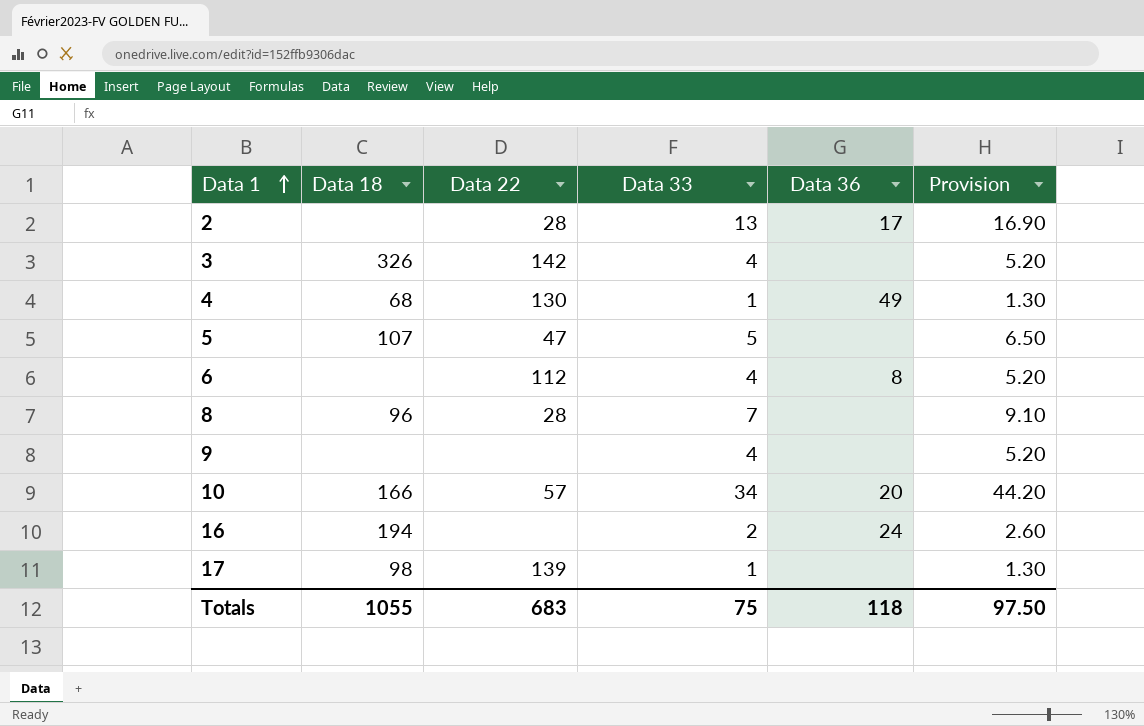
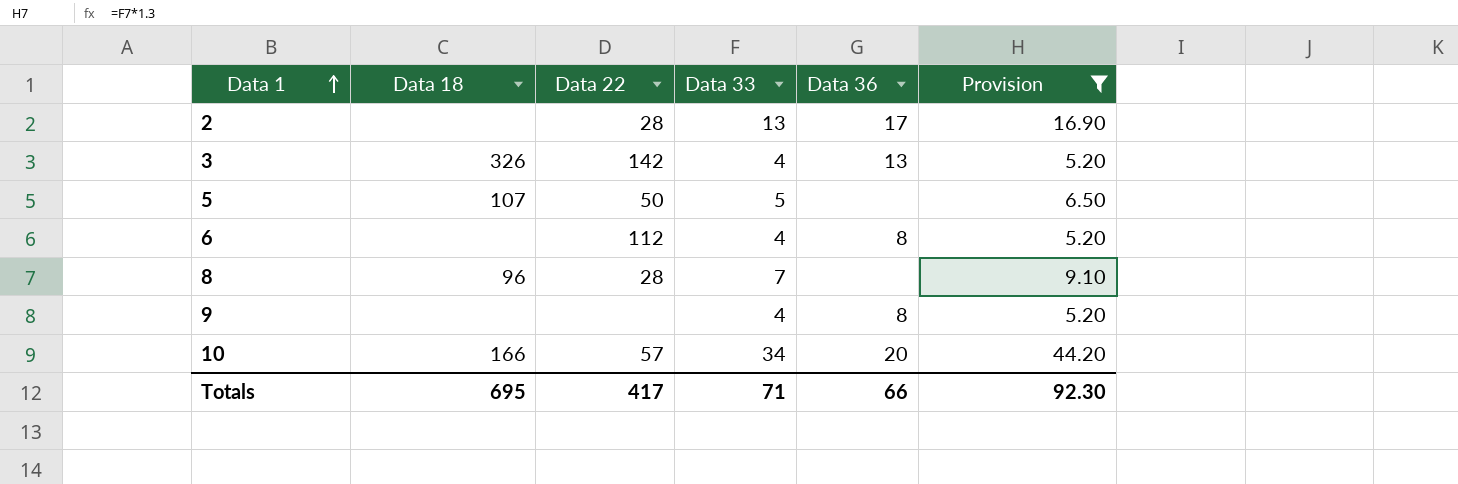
filter: none -> Provision >= 5.20
3 | Data 36: none -> 13
5 | Data 22: 47 -> 50
9 | Data 36: none -> 8
Totals | Data 18: 1055 -> 695
Totals | Data 22: 683 -> 417
Totals | Data 33: 75 -> 71
Totals | Data 36: 118 -> 66
Totals | Provision: 97.50 -> 92.30

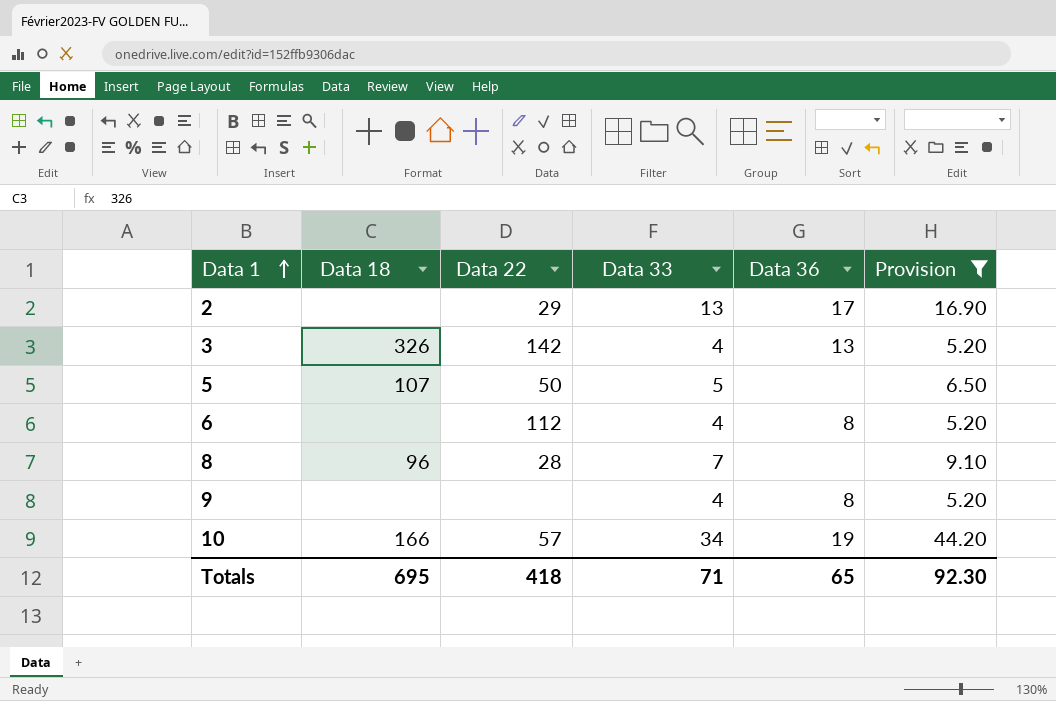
2 | Data 22: 28 -> 29
10 | Data 36: 20 -> 19
Totals | Data 22: 417 -> 418
Totals | Data 36: 66 -> 65

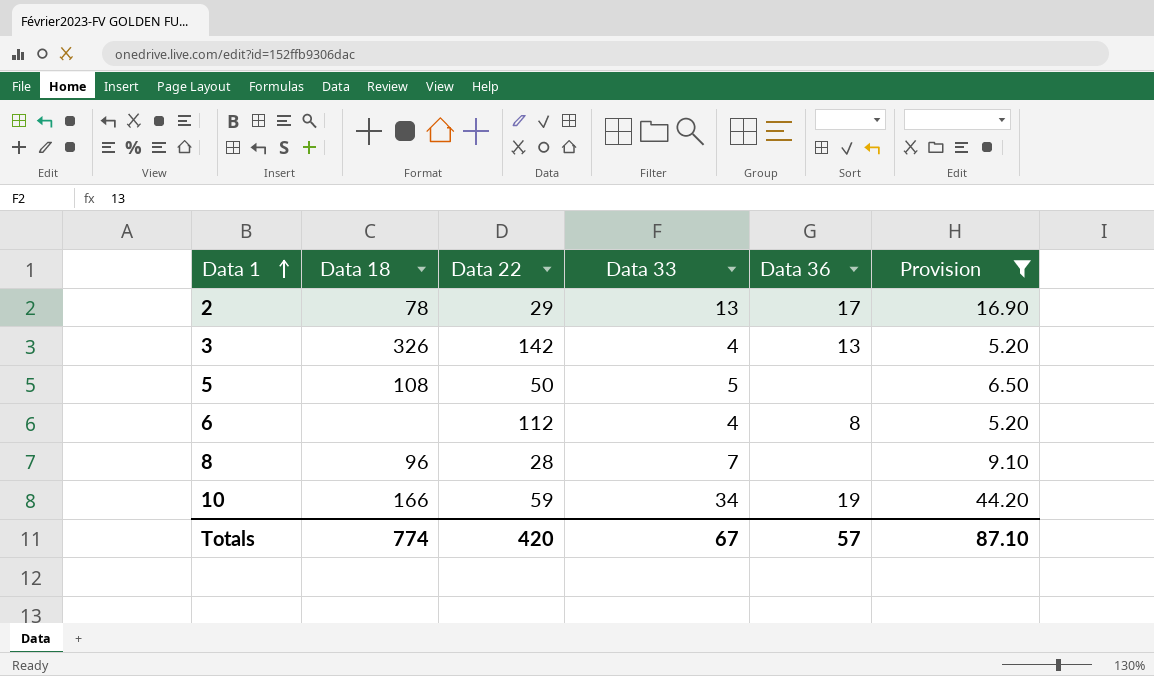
row 9: none | none | 4 | 8 | 5.20 -> none
2 | Data 18: none -> 78
5 | Data 18: 107 -> 108
10 | Data 22: 57 -> 59
Totals | Data 18: 695 -> 774
Totals | Data 22: 418 -> 420
Totals | Data 33: 71 -> 67
Totals | Data 36: 65 -> 57
Totals | Provision: 92.30 -> 87.10

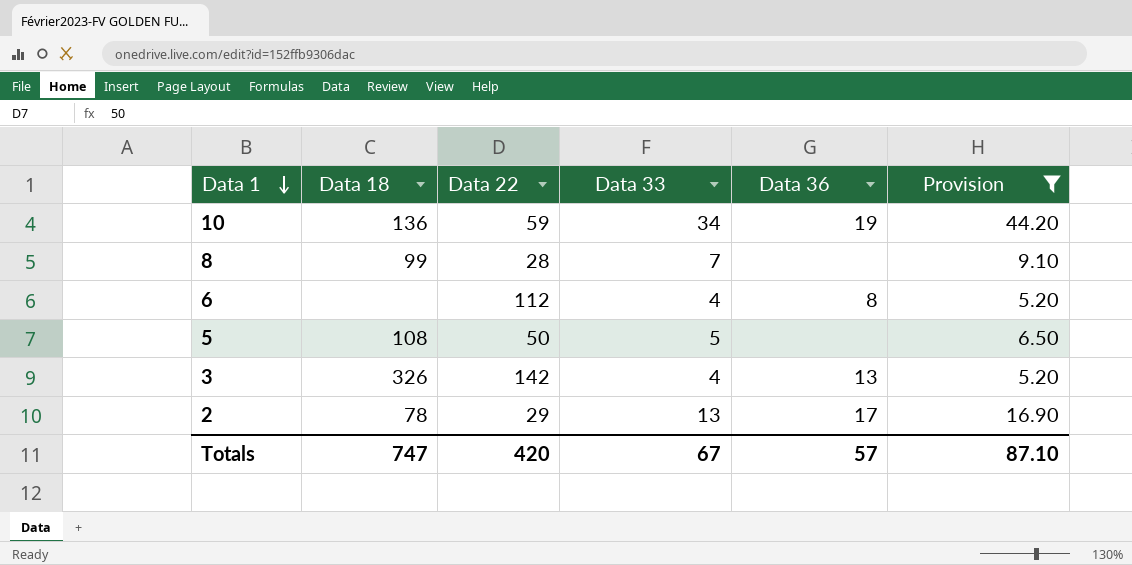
row order: Data 1 ascending -> Data 1 descending
10 | Data 18: 166 -> 136
8 | Data 18: 96 -> 99
Totals | Data 18: 774 -> 747

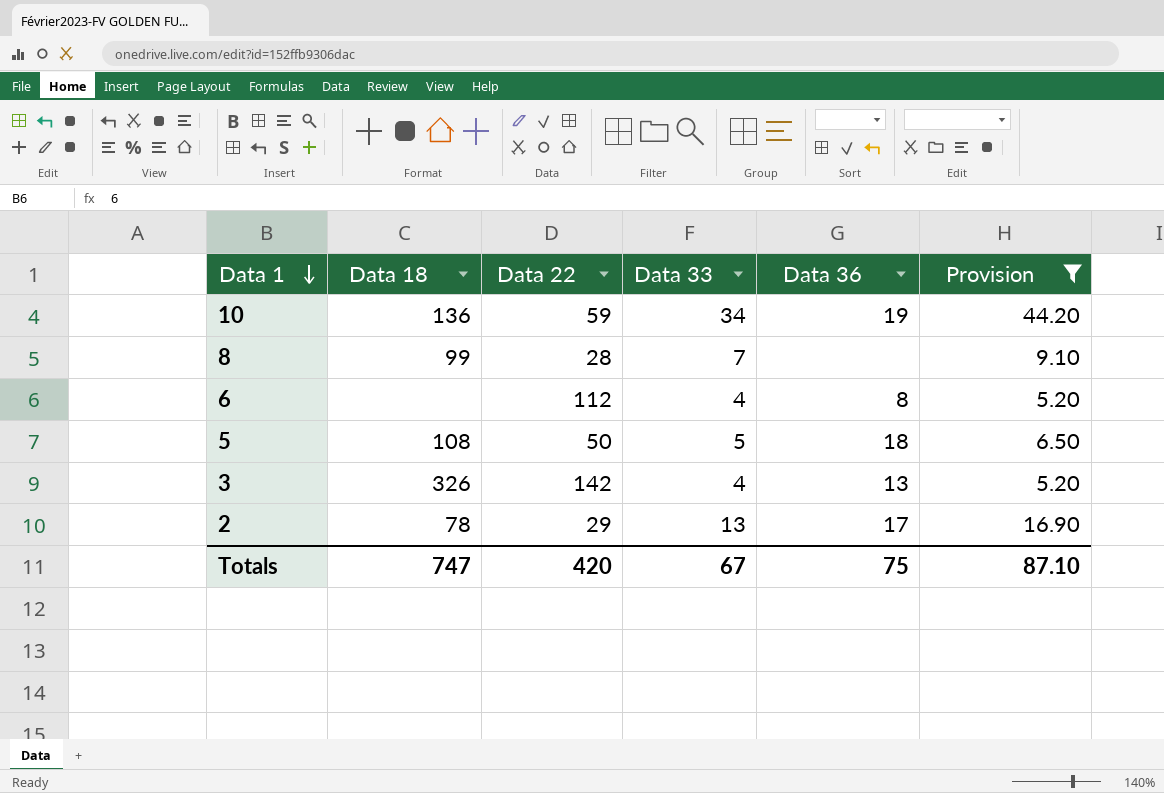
5 | Data 36: none -> 18
Totals | Data 36: 57 -> 75

